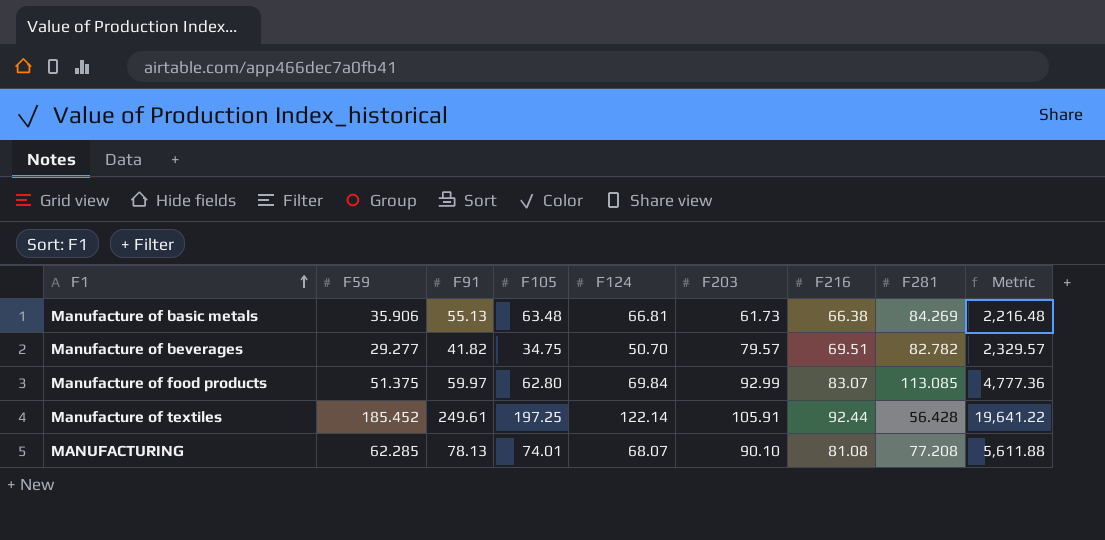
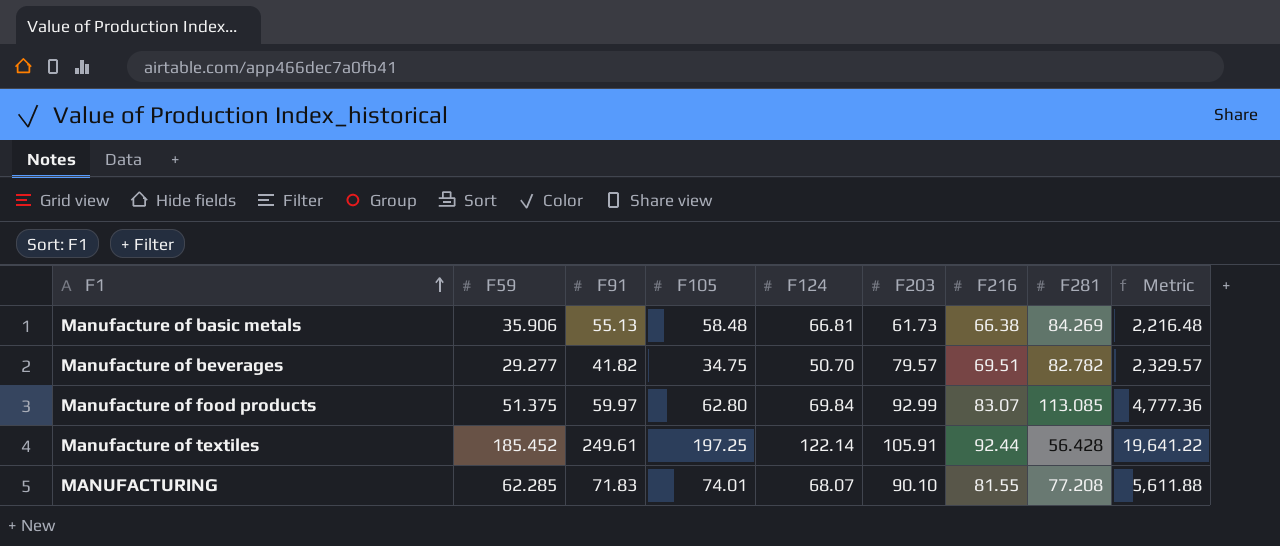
Manufacture of basic metals | F105: 63.48 -> 58.48
MANUFACTURING | F91: 78.13 -> 71.83
MANUFACTURING | F216: 81.08 -> 81.55

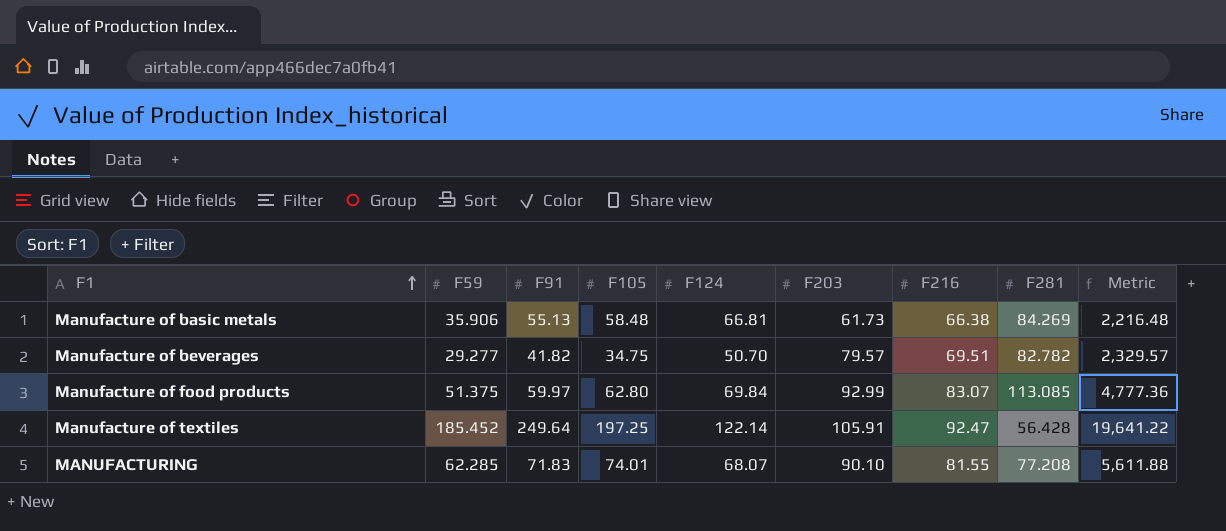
Manufacture of textiles | F91: 249.61 -> 249.64
Manufacture of textiles | F216: 92.44 -> 92.47

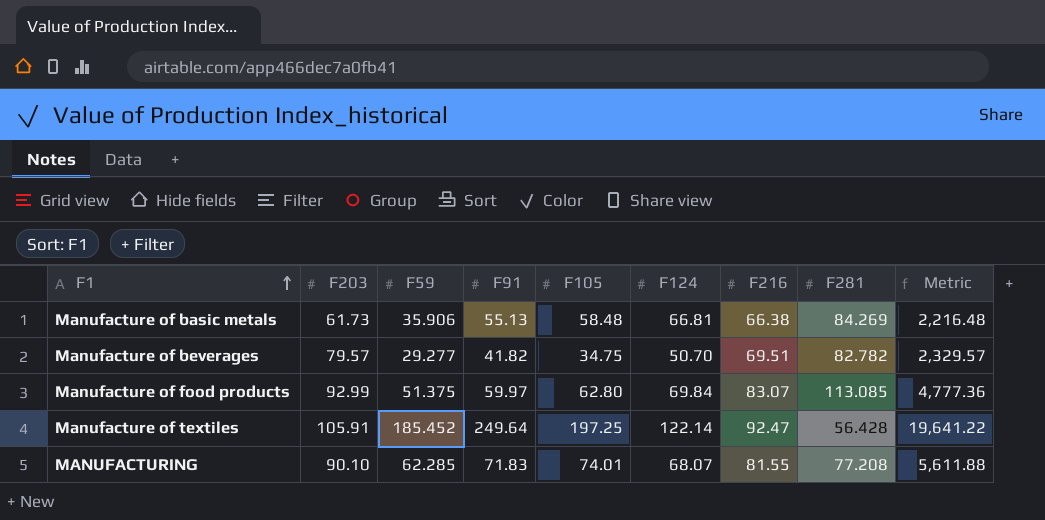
column F203 | position: 6 -> 2

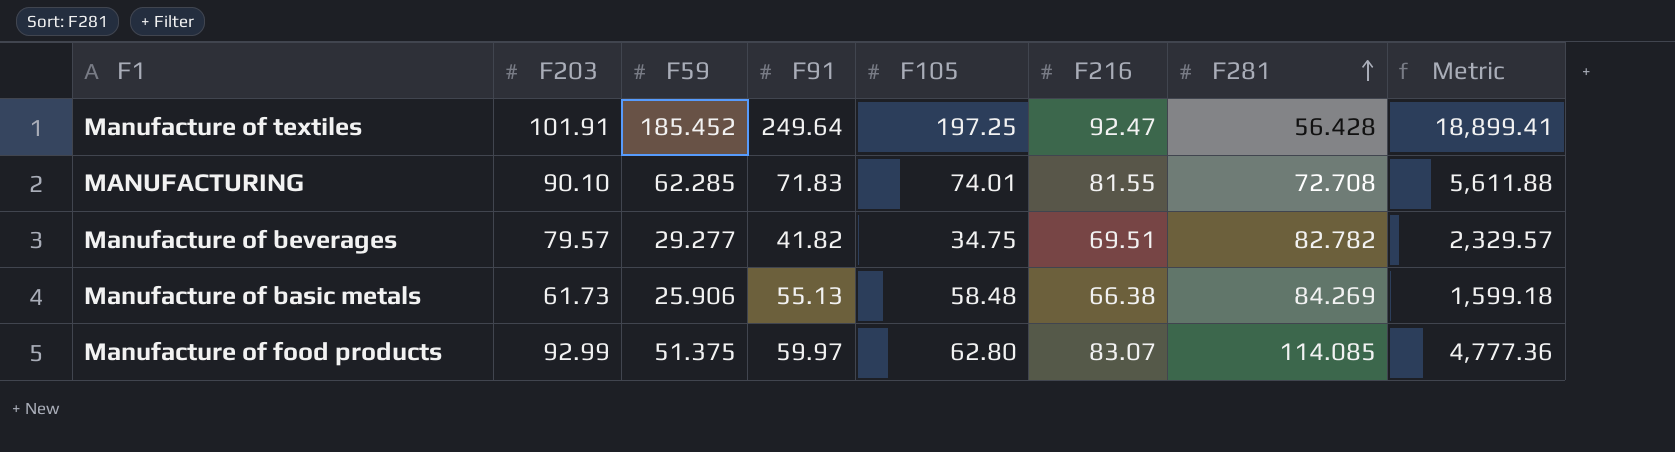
row order: F1 ascending -> F281 ascending
column F124 | position: 6 -> none
Manufacture of textiles | F203: 105.91 -> 101.91
Manufacture of textiles | Metric: 19,641.22 -> 18,899.41
MANUFACTURING | F281: 77.208 -> 72.708
Manufacture of basic metals | F59: 35.906 -> 25.906
Manufacture of basic metals | Metric: 2,216.48 -> 1,599.18
Manufacture of food products | F281: 113.085 -> 114.085

